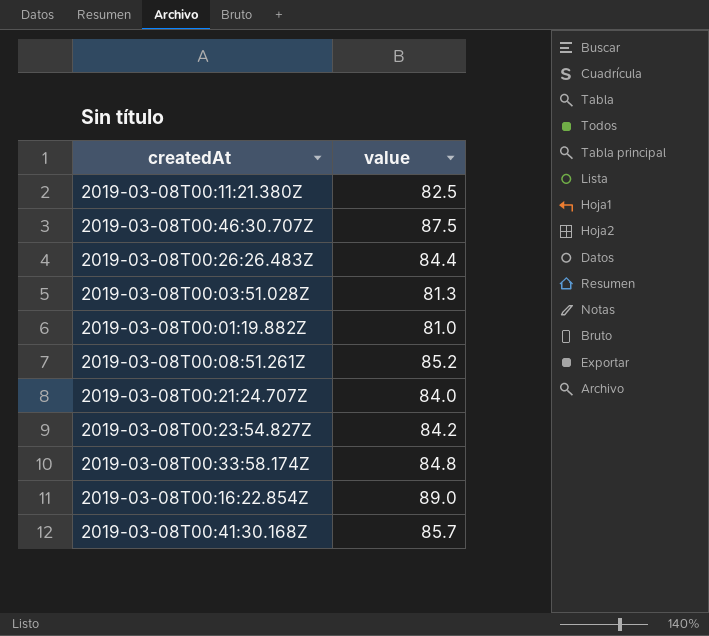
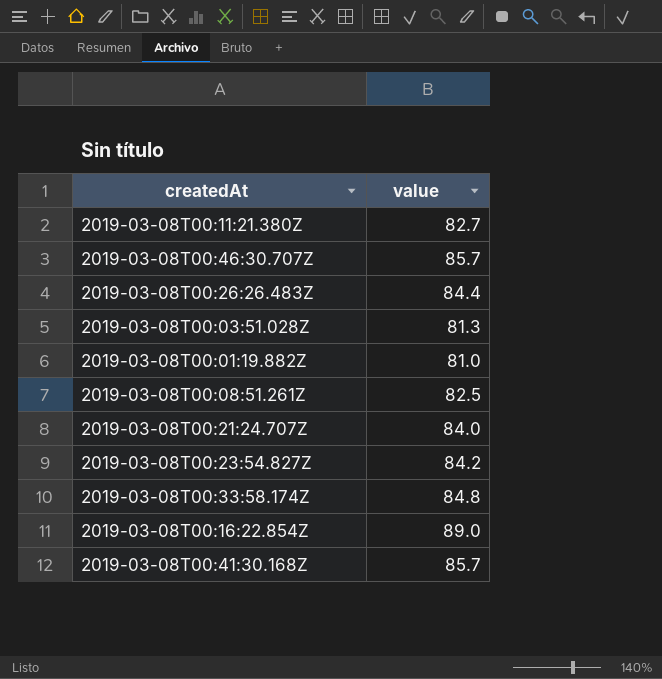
2019-03-08T00:11:21.380Z | value: 82.5 -> 82.7
2019-03-08T00:46:30.707Z | value: 87.5 -> 85.7
2019-03-08T00:08:51.261Z | value: 85.2 -> 82.5

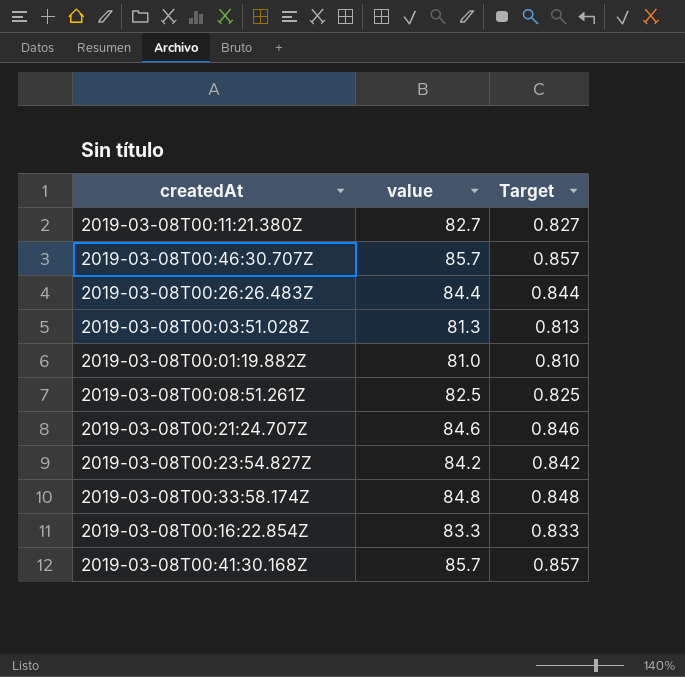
column Target | formula: none -> [value] * 0.01
2019-03-08T00:21:24.707Z | value: 84.0 -> 84.6
2019-03-08T00:16:22.854Z | value: 89.0 -> 83.3

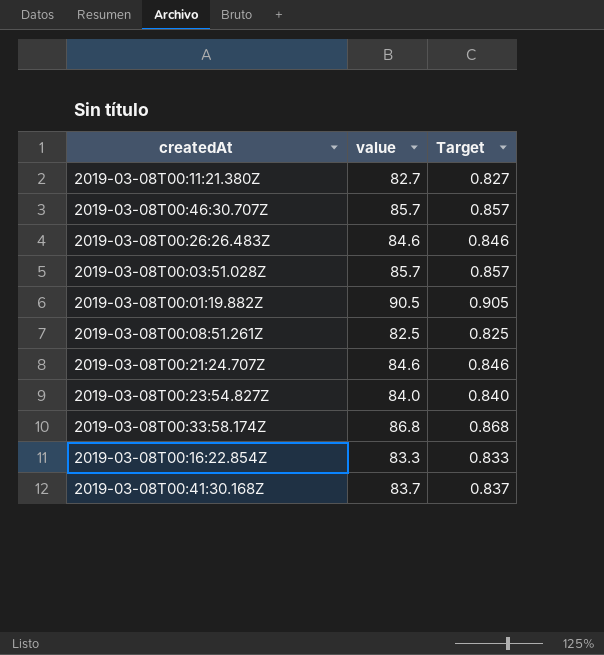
2019-03-08T00:26:26.483Z | value: 84.4 -> 84.6
2019-03-08T00:26:26.483Z | Target: 0.844 -> 0.846
2019-03-08T00:03:51.028Z | value: 81.3 -> 85.7
2019-03-08T00:03:51.028Z | Target: 0.813 -> 0.857
2019-03-08T00:01:19.882Z | value: 81.0 -> 90.5
2019-03-08T00:01:19.882Z | Target: 0.810 -> 0.905
2019-03-08T00:23:54.827Z | value: 84.2 -> 84.0
2019-03-08T00:23:54.827Z | Target: 0.842 -> 0.840
2019-03-08T00:33:58.174Z | value: 84.8 -> 86.8
2019-03-08T00:33:58.174Z | Target: 0.848 -> 0.868
2019-03-08T00:41:30.168Z | value: 85.7 -> 83.7
2019-03-08T00:41:30.168Z | Target: 0.857 -> 0.837

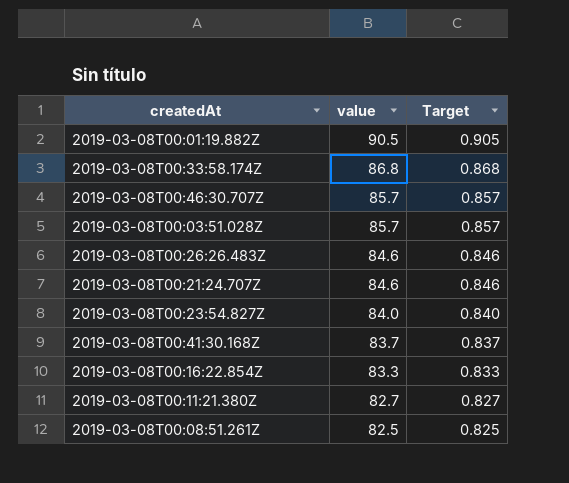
row order: none -> value descending

